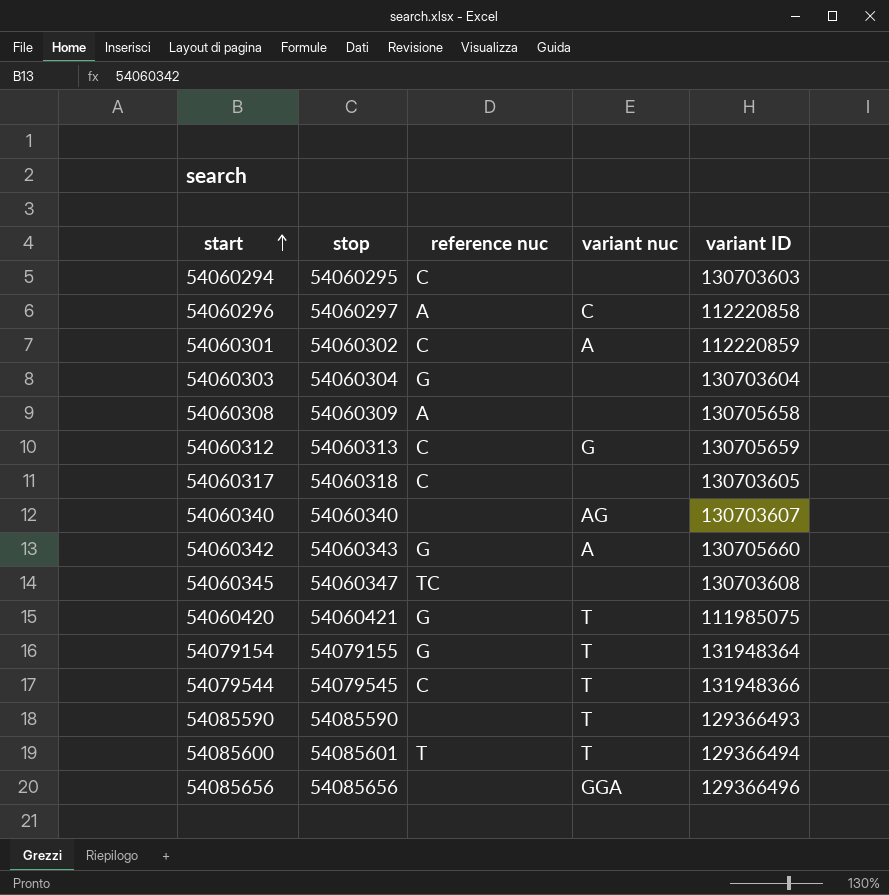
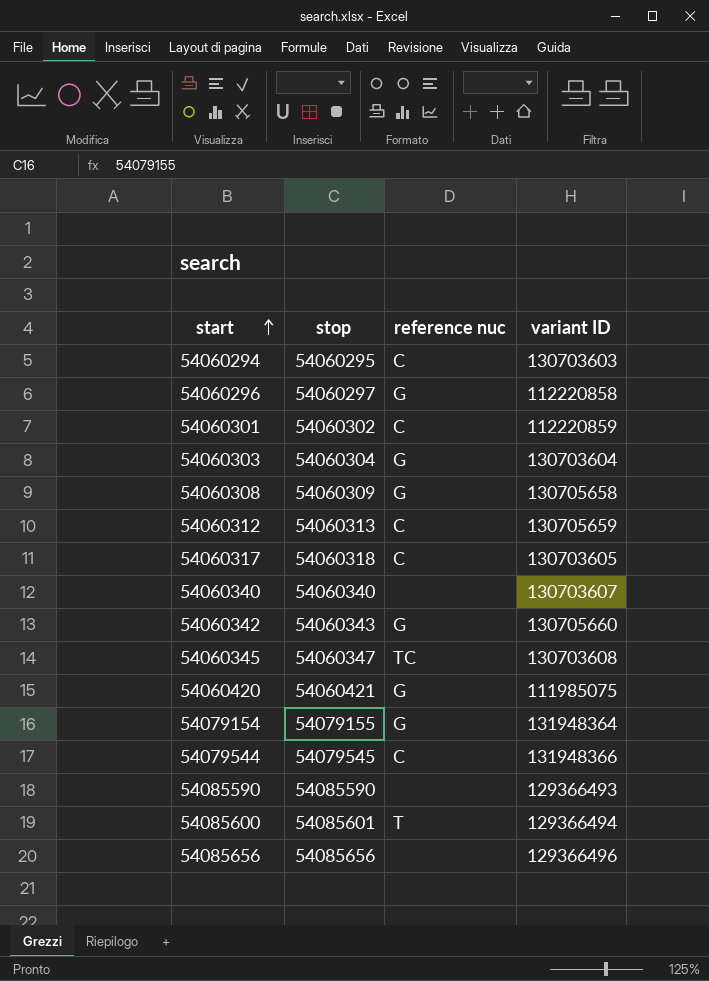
column variant nuc | position: 4 -> none
54060296 | reference nuc: A -> G
54060308 | reference nuc: A -> G

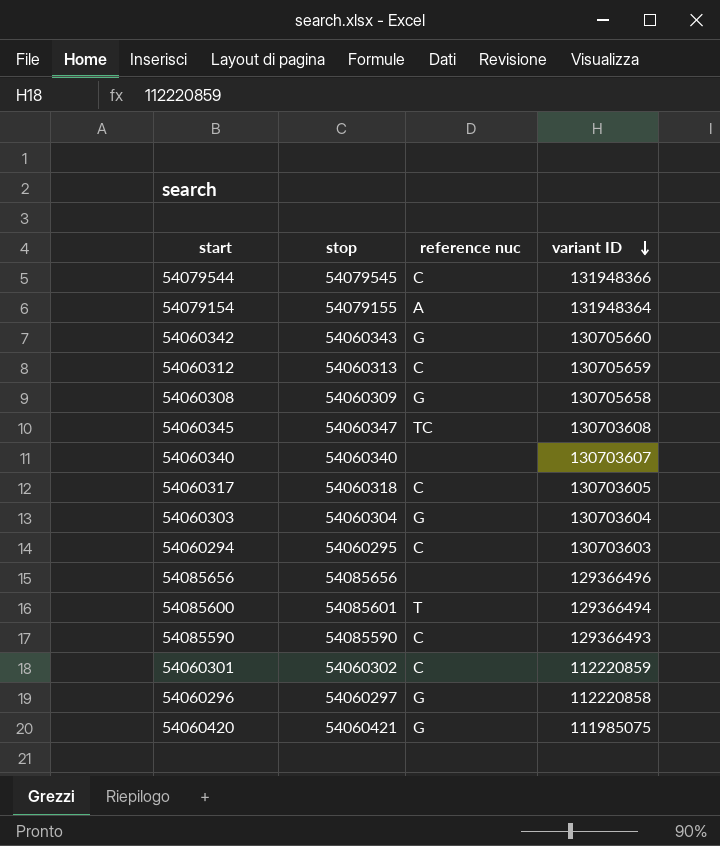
row order: start ascending -> variant ID descending
54079154 | reference nuc: G -> A
54085590 | reference nuc: none -> C

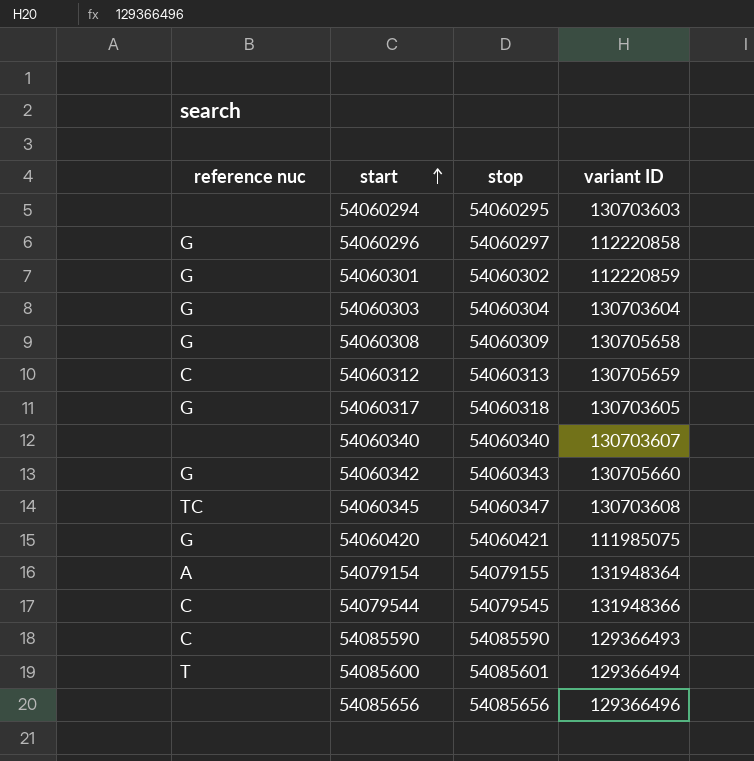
row order: variant ID descending -> start ascending
column reference nuc | position: 3 -> 1
54060294 | reference nuc: C -> none
54060301 | reference nuc: C -> G
54060317 | reference nuc: C -> G

